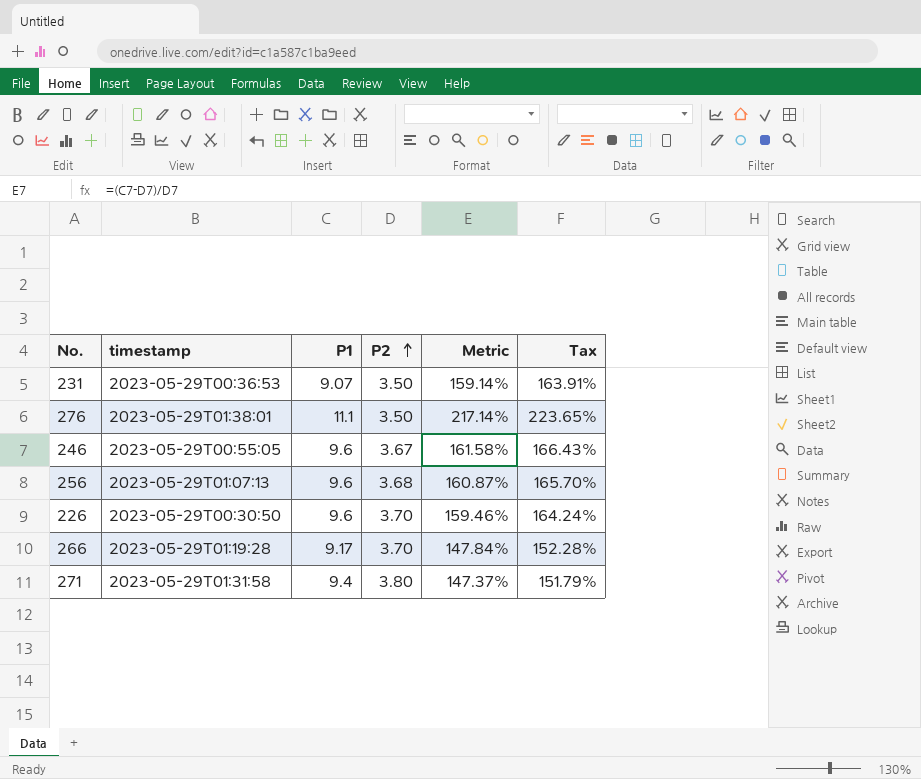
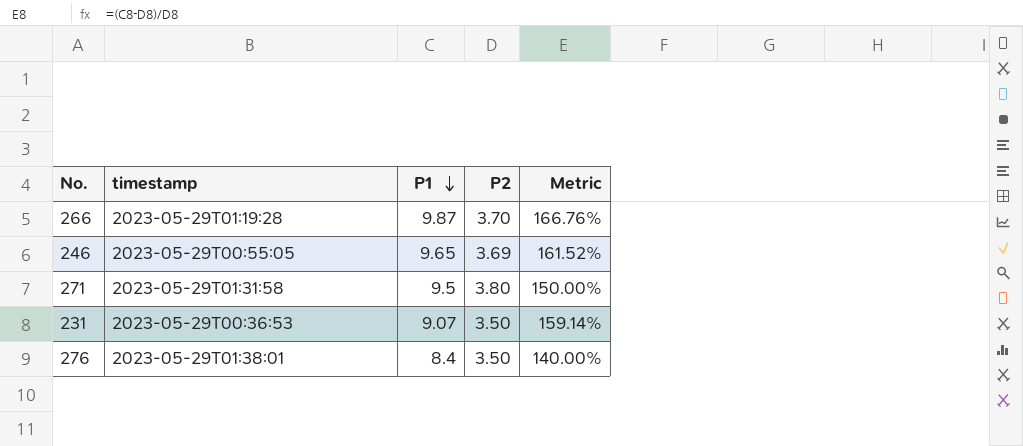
row order: P2 ascending -> P1 descending
column Tax | formula: [Metric] * 1.03 -> none
row 256: 2023-05-29T01:07:13 | 9.6 | 3.68 | 160.87% | 165.70% -> none
row 226: 2023-05-29T00:30:50 | 9.6 | 3.70 | 159.46% | 164.24% -> none
266 | P1: 9.17 -> 9.87
266 | Metric: 147.84% -> 166.76%
246 | P1: 9.6 -> 9.65
246 | P2: 3.67 -> 3.69
246 | Metric: 161.58% -> 161.52%
271 | P1: 9.4 -> 9.5
271 | Metric: 147.37% -> 150.00%
276 | P1: 11.1 -> 8.4
276 | Metric: 217.14% -> 140.00%

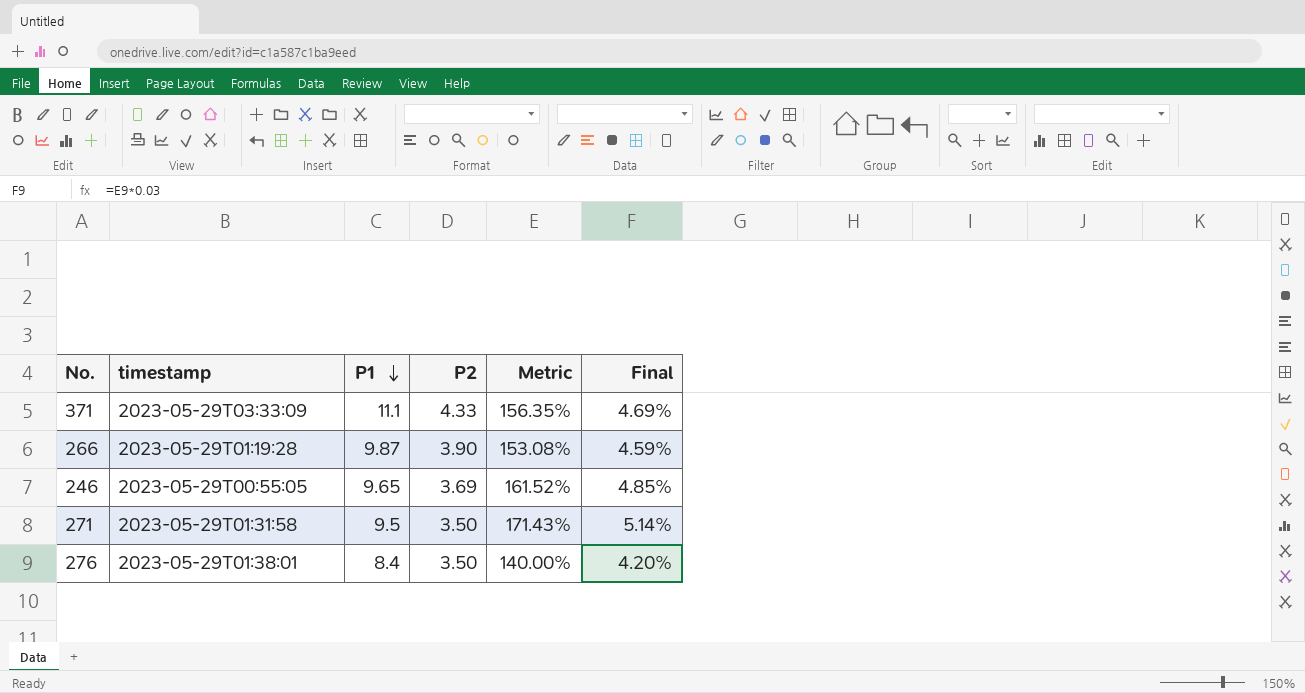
column Final | formula: none -> [Metric] * 0.03
row 231: 2023-05-29T00:36:53 | 9.07 | 3.50 | 159.14% -> none
row 371: none -> 2023-05-29T03:33:09 | 11.1 | 4.33 | 156.35% | 4.69%
266 | P2: 3.70 -> 3.90
266 | Metric: 166.76% -> 153.08%
271 | P2: 3.80 -> 3.50
271 | Metric: 150.00% -> 171.43%

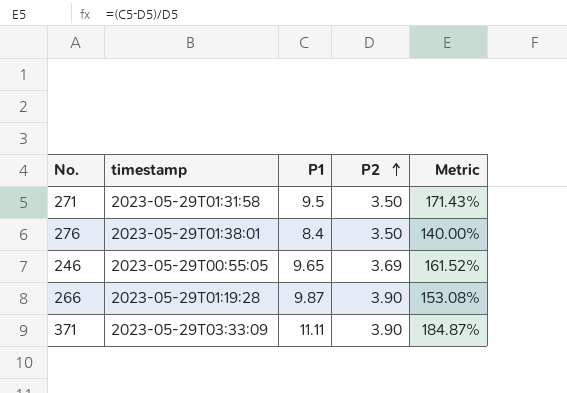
row order: P1 descending -> P2 ascending
column Final | formula: [Metric] * 0.03 -> none
371 | P1: 11.1 -> 11.11
371 | P2: 4.33 -> 3.90
371 | Metric: 156.35% -> 184.87%

